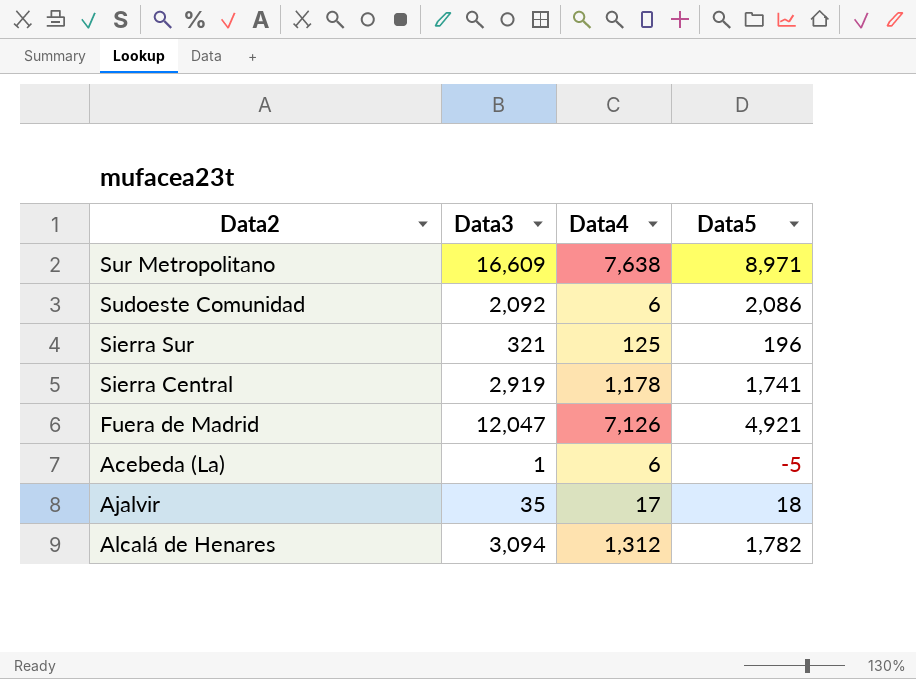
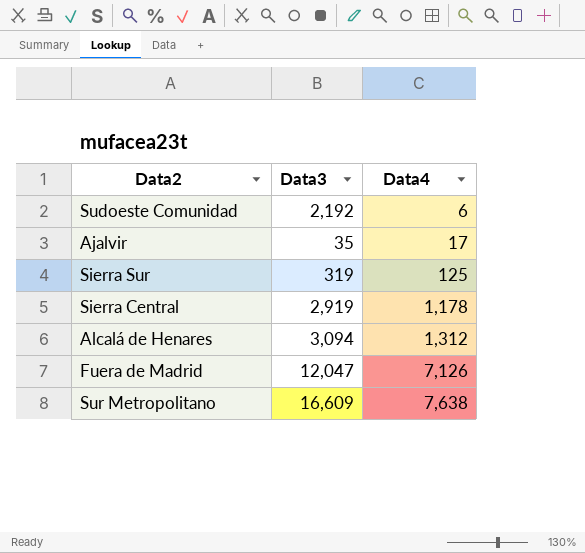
row order: none -> Data4 ascending
column Data5 | formula: [Data3] - [Data4] -> none
row Acebeda (La): 1 | 6 | -5 -> none
Sudoeste Comunidad | Data3: 2,092 -> 2,192
Sierra Sur | Data3: 321 -> 319

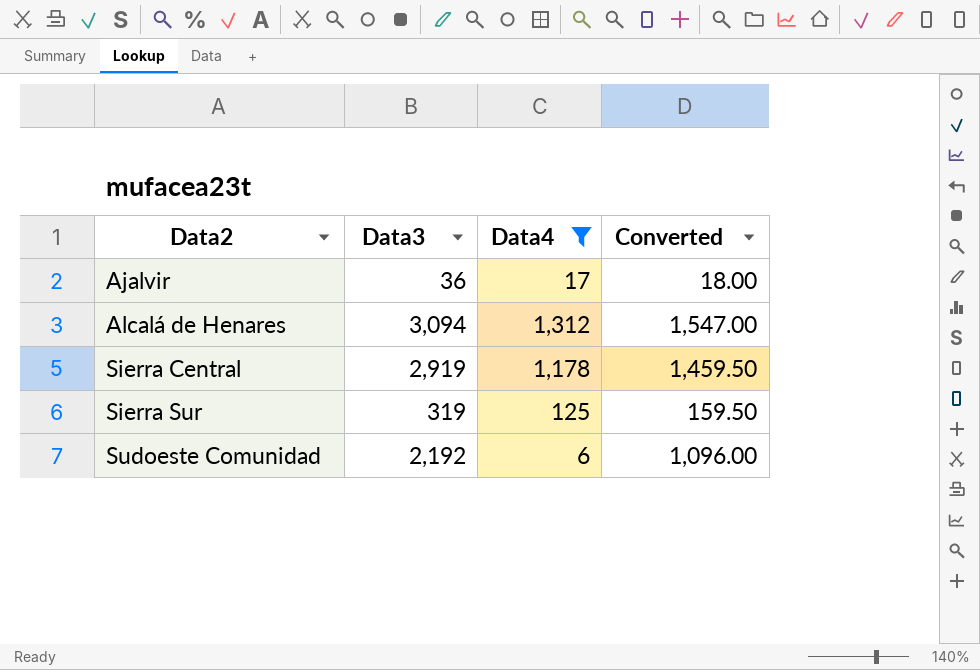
filter: none -> Data4 <= 1,312
row order: Data4 ascending -> Data2 ascending
column Converted | formula: none -> [Data3] * 0.5
Ajalvir | Data3: 35 -> 36

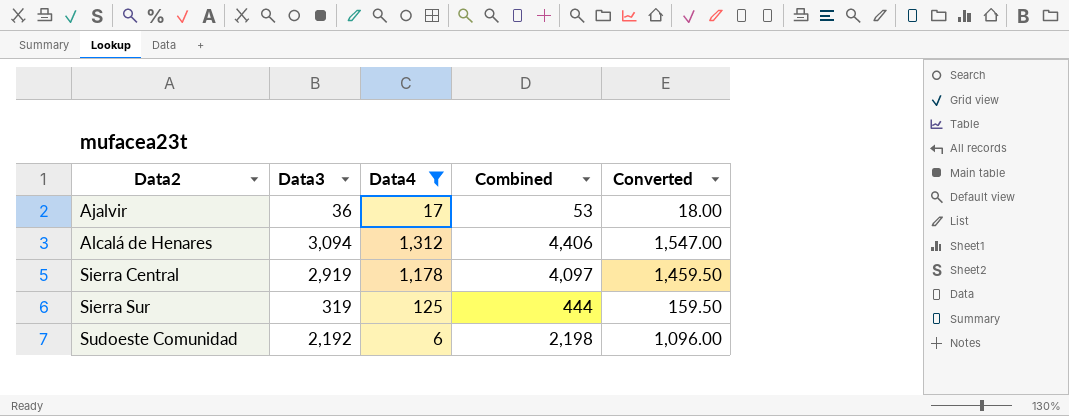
column Combined | formula: none -> [Data3] + [Data4]

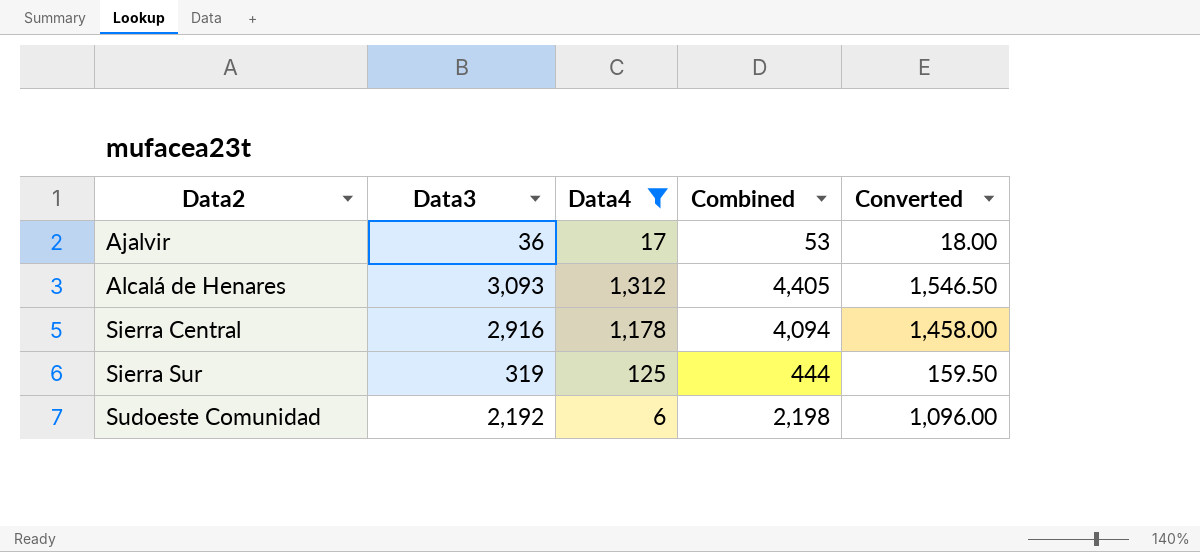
Alcalá de Henares | Data3: 3,094 -> 3,093
Alcalá de Henares | Combined: 4,406 -> 4,405
Alcalá de Henares | Converted: 1,547.00 -> 1,546.50
Sierra Central | Data3: 2,919 -> 2,916
Sierra Central | Combined: 4,097 -> 4,094
Sierra Central | Converted: 1,459.50 -> 1,458.00

